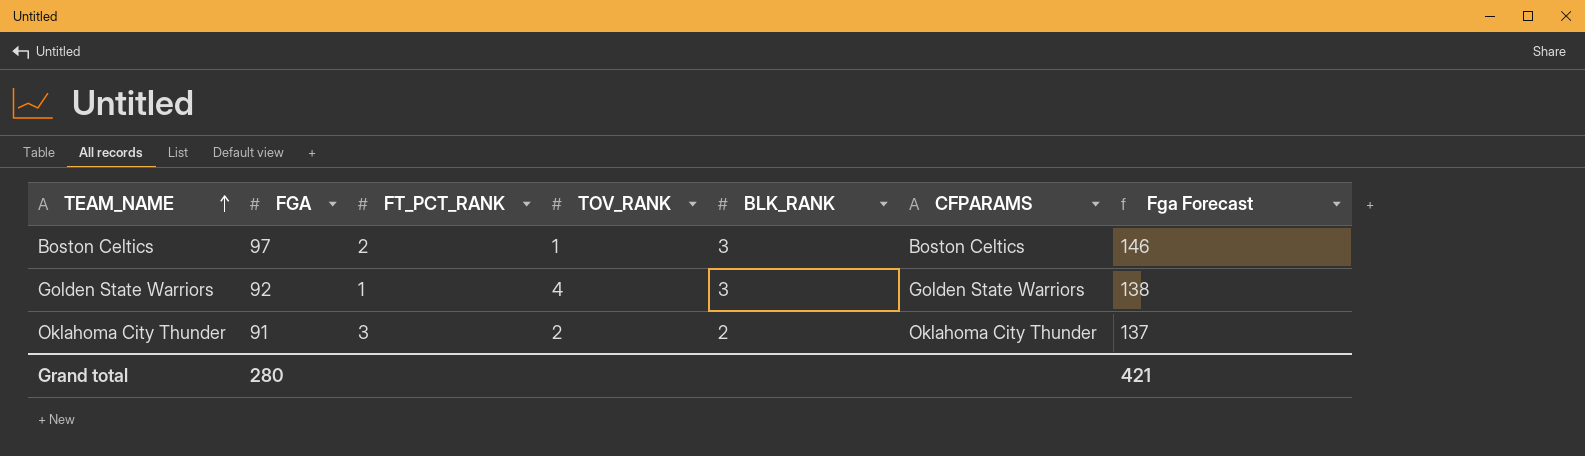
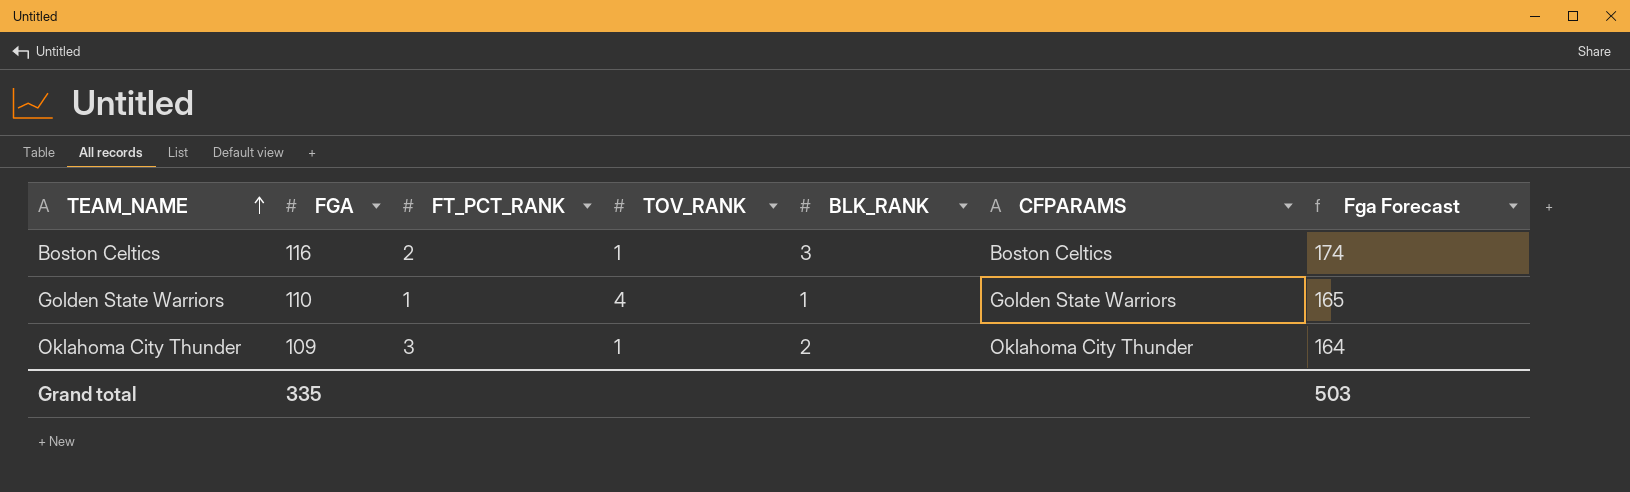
Boston Celtics | FGA: 97 -> 116
Boston Celtics | Fga Forecast: 146 -> 174
Golden State Warriors | FGA: 92 -> 110
Golden State Warriors | BLK_RANK: 3 -> 1
Golden State Warriors | Fga Forecast: 138 -> 165
Oklahoma City Thunder | FGA: 91 -> 109
Oklahoma City Thunder | TOV_RANK: 2 -> 1
Oklahoma City Thunder | Fga Forecast: 137 -> 164
Grand total | FGA: 280 -> 335
Grand total | Fga Forecast: 421 -> 503

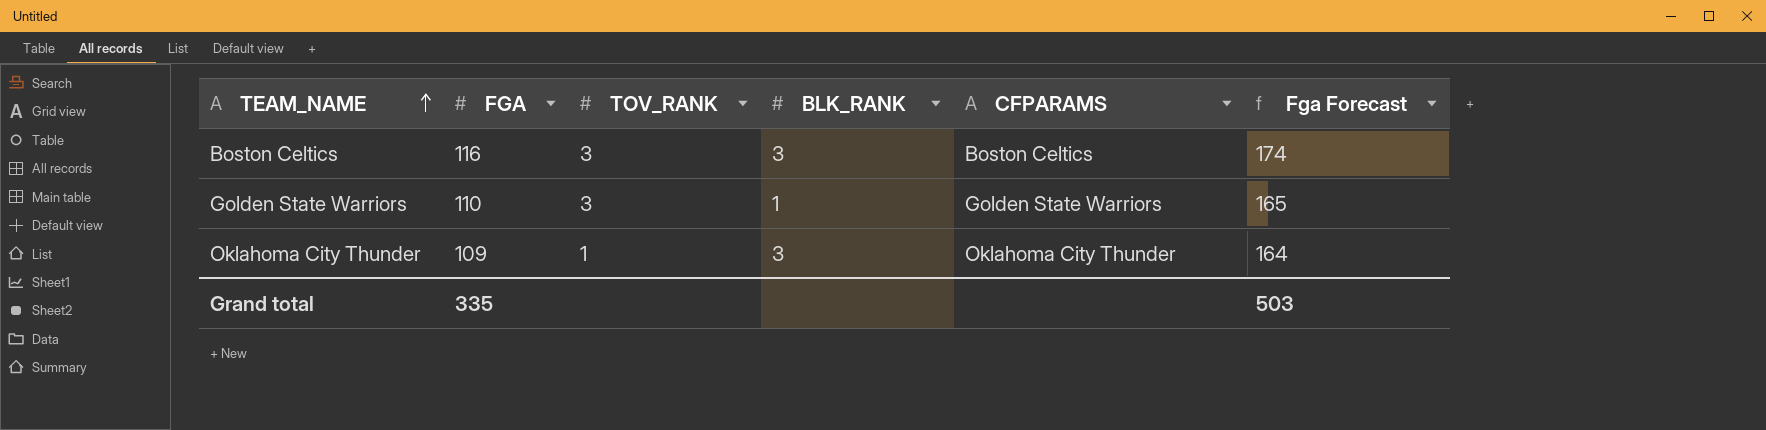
column FT_PCT_RANK | position: 3 -> none
Boston Celtics | TOV_RANK: 1 -> 3
Golden State Warriors | TOV_RANK: 4 -> 3
Oklahoma City Thunder | BLK_RANK: 2 -> 3

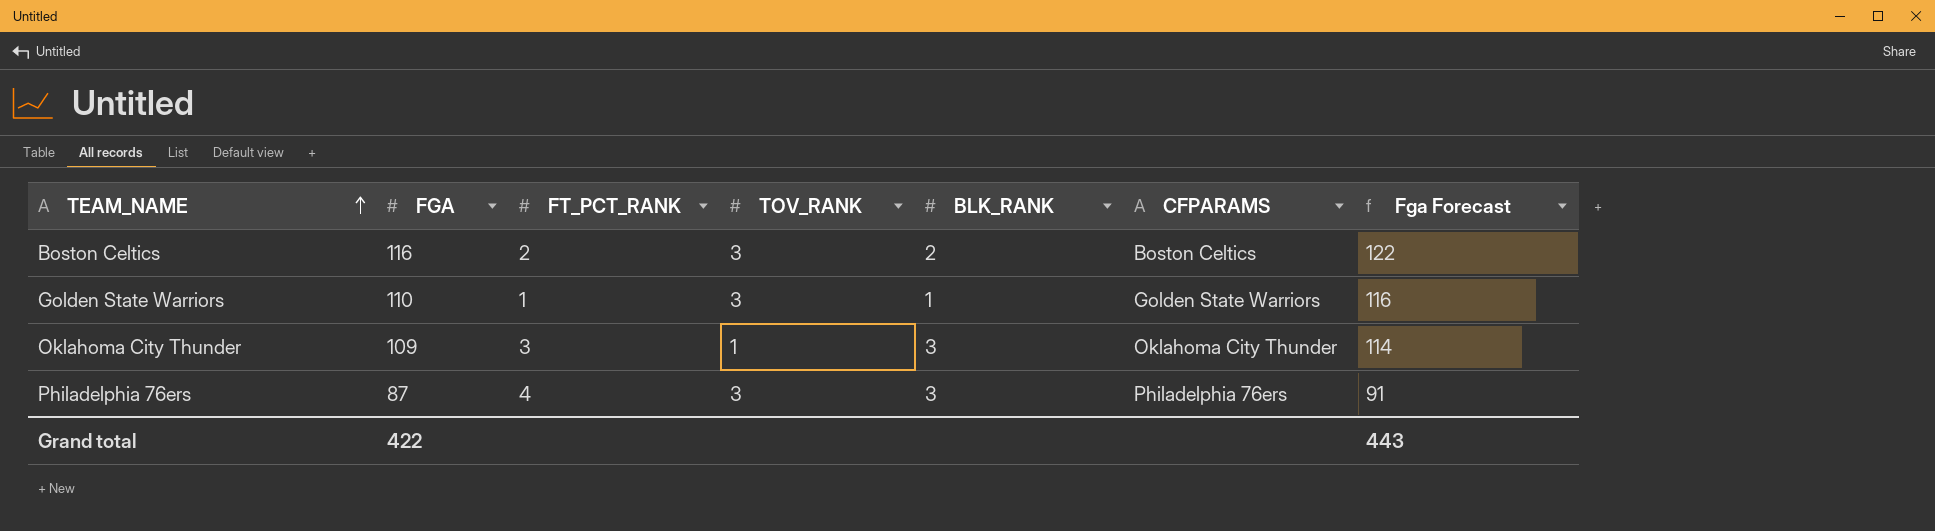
column FT_PCT_RANK | position: none -> 3
column Fga Forecast | formula: [FGA] * 1.5 -> [FGA] * 1.05
Boston Celtics | BLK_RANK: 3 -> 2
row Philadelphia 76ers: none -> 87 | 4 | 3 | 3 | Philadelphia 76ers | 91
Grand total | FGA: 335 -> 422
Grand total | Fga Forecast: 503 -> 443

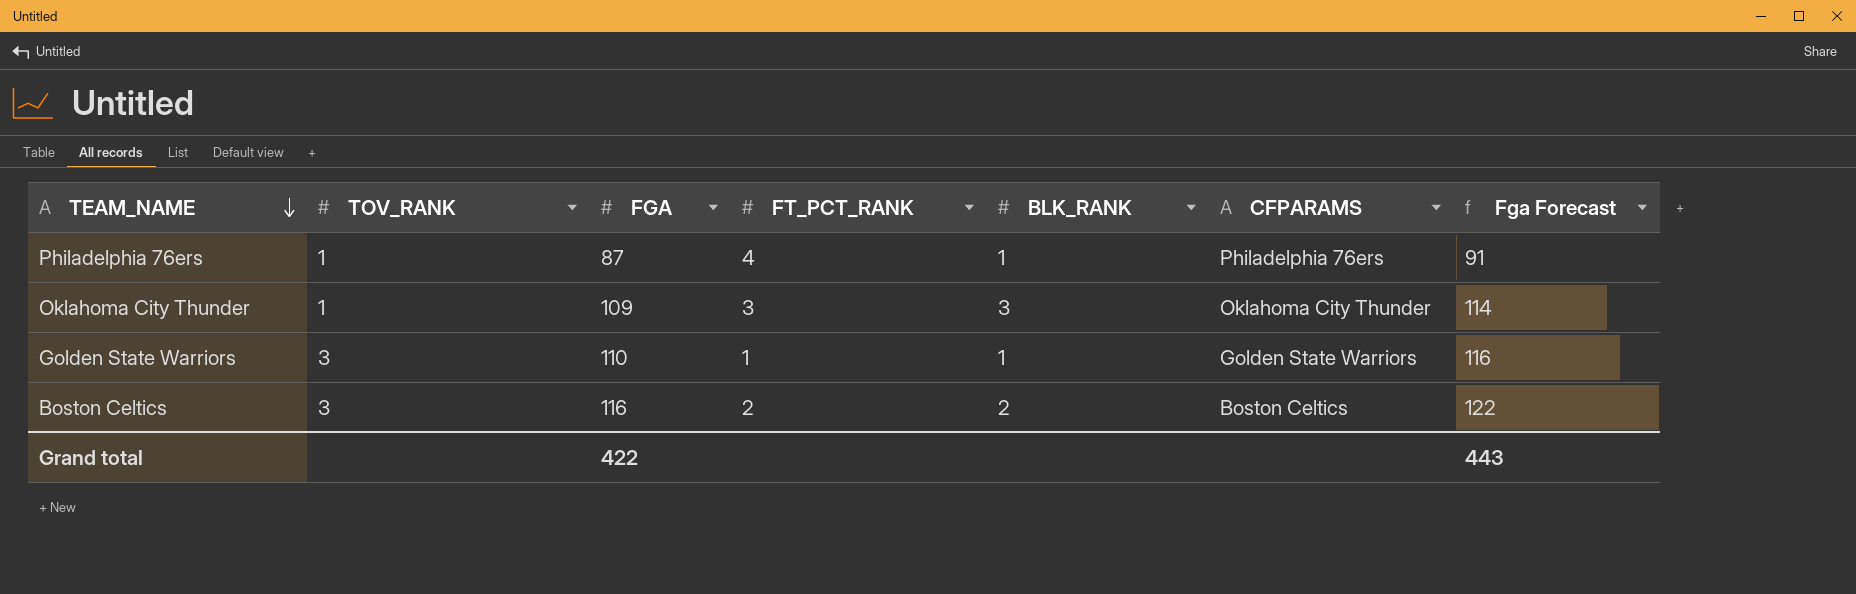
row order: TEAM_NAME ascending -> TEAM_NAME descending
column TOV_RANK | position: 4 -> 2
Philadelphia 76ers | TOV_RANK: 3 -> 1
Philadelphia 76ers | BLK_RANK: 3 -> 1

